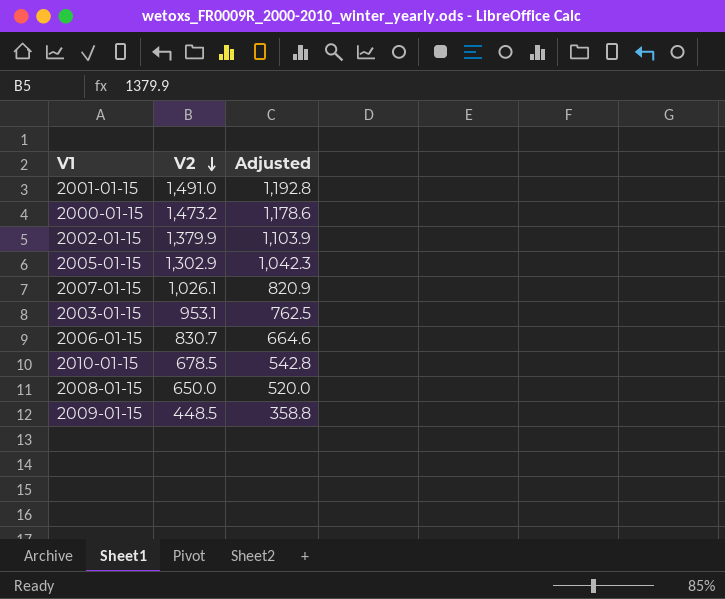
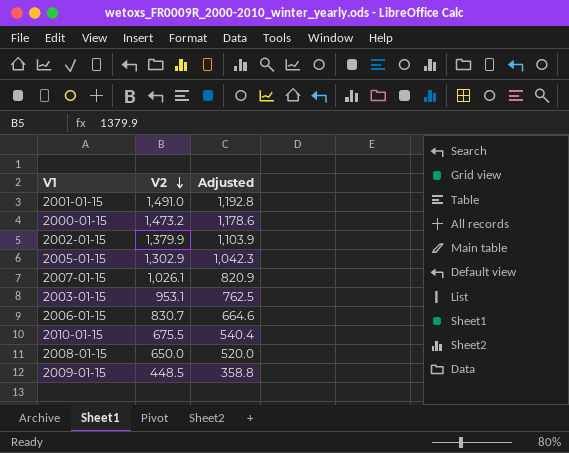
2010-01-15 | V2: 678.5 -> 675.5
2010-01-15 | Adjusted: 542.8 -> 540.4

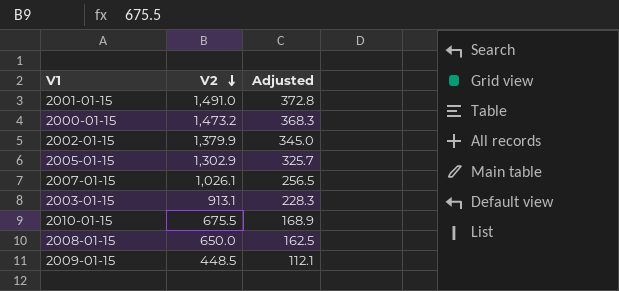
column Adjusted | formula: [V2] * 0.8 -> [V2] * 0.25
row 2006-01-15: 830.7 | 664.6 -> none
2003-01-15 | V2: 953.1 -> 913.1

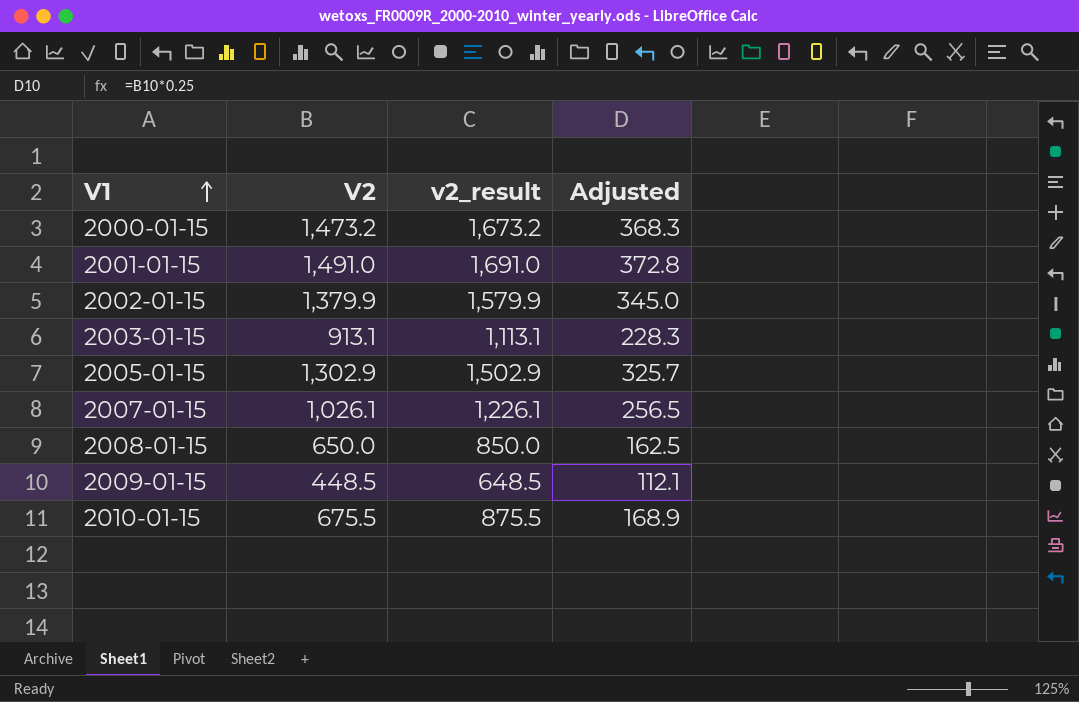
row order: V2 descending -> V1 ascending
column v2_result | formula: none -> [V2] + 200

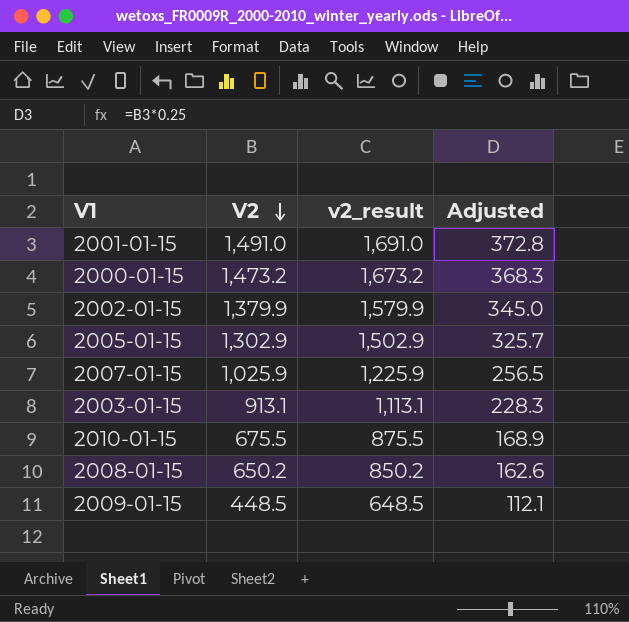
row order: V1 ascending -> V2 descending
2007-01-15 | V2: 1,026.1 -> 1,025.9
2007-01-15 | v2_result: 1,226.1 -> 1,225.9
2008-01-15 | V2: 650.0 -> 650.2
2008-01-15 | v2_result: 850.0 -> 850.2
2008-01-15 | Adjusted: 162.5 -> 162.6

